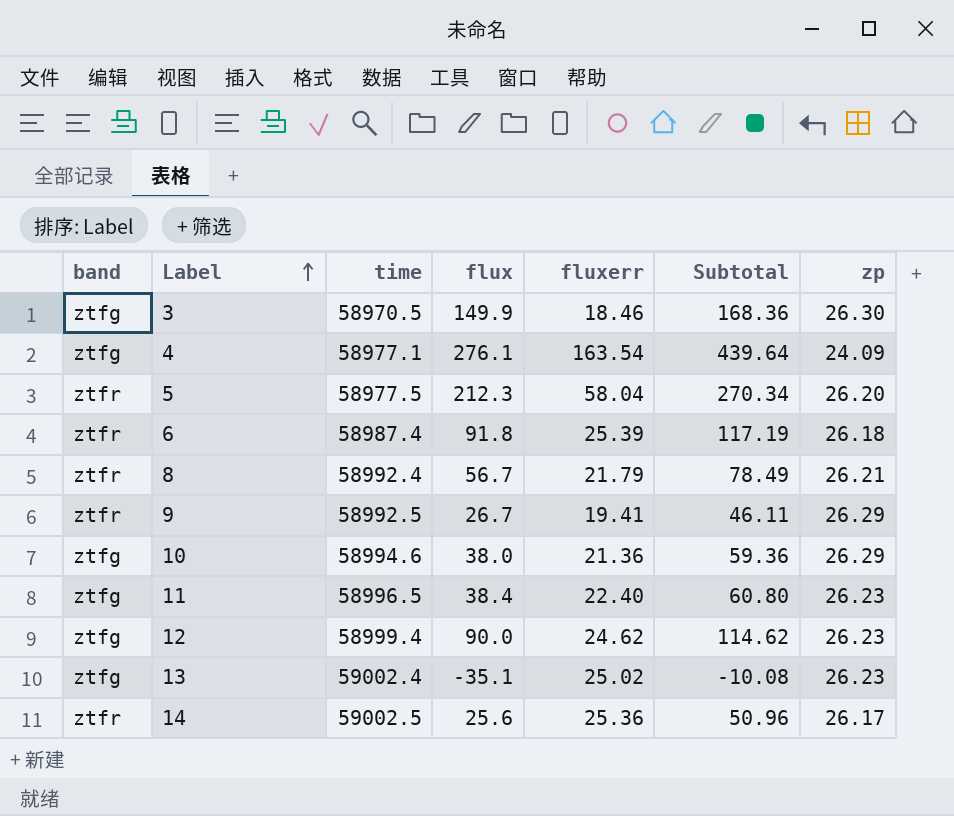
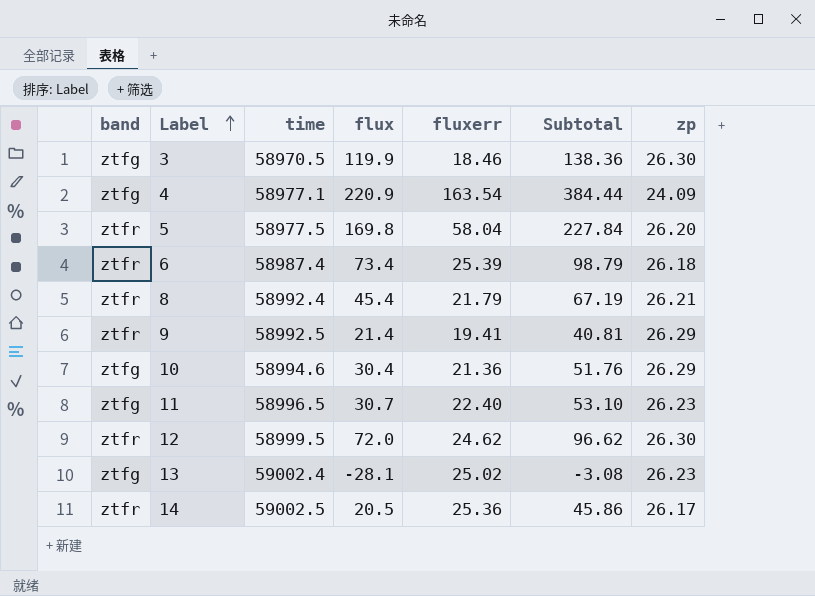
3 | flux: 149.9 -> 119.9
3 | Subtotal: 168.36 -> 138.36
4 | flux: 276.1 -> 220.9
4 | Subtotal: 439.64 -> 384.44
5 | flux: 212.3 -> 169.8
5 | Subtotal: 270.34 -> 227.84
6 | flux: 91.8 -> 73.4
6 | Subtotal: 117.19 -> 98.79
8 | flux: 56.7 -> 45.4
8 | Subtotal: 78.49 -> 67.19
9 | flux: 26.7 -> 21.4
9 | Subtotal: 46.11 -> 40.81
10 | flux: 38.0 -> 30.4
10 | Subtotal: 59.36 -> 51.76
11 | flux: 38.4 -> 30.7
11 | Subtotal: 60.80 -> 53.10
12 | band: ztfg -> ztfr
12 | time: 58999.4 -> 58999.5
12 | flux: 90.0 -> 72.0
12 | Subtotal: 114.62 -> 96.62
12 | zp: 26.23 -> 26.30
13 | flux: -35.1 -> -28.1
13 | Subtotal: -10.08 -> -3.08
14 | flux: 25.6 -> 20.5
14 | Subtotal: 50.96 -> 45.86

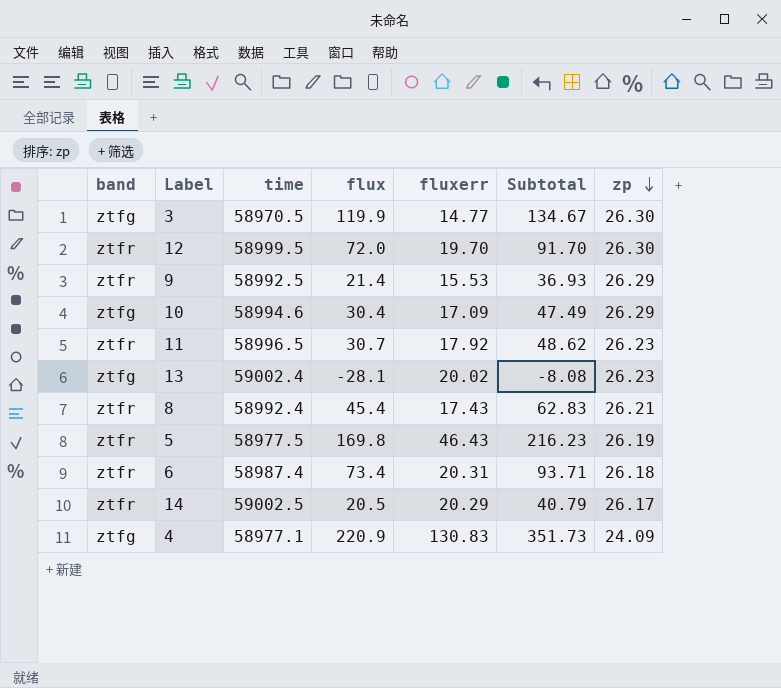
row order: Label ascending -> zp descending
3 | fluxerr: 18.46 -> 14.77
3 | Subtotal: 138.36 -> 134.67
12 | fluxerr: 24.62 -> 19.70
12 | Subtotal: 96.62 -> 91.70
9 | fluxerr: 19.41 -> 15.53
9 | Subtotal: 40.81 -> 36.93
10 | fluxerr: 21.36 -> 17.09
10 | Subtotal: 51.76 -> 47.49
11 | band: ztfg -> ztfr
11 | fluxerr: 22.40 -> 17.92
11 | Subtotal: 53.10 -> 48.62
13 | fluxerr: 25.02 -> 20.02
13 | Subtotal: -3.08 -> -8.08
8 | fluxerr: 21.79 -> 17.43
8 | Subtotal: 67.19 -> 62.83
5 | fluxerr: 58.04 -> 46.43
5 | Subtotal: 227.84 -> 216.23
5 | zp: 26.20 -> 26.19
6 | fluxerr: 25.39 -> 20.31
6 | Subtotal: 98.79 -> 93.71
14 | fluxerr: 25.36 -> 20.29
14 | Subtotal: 45.86 -> 40.79
4 | fluxerr: 163.54 -> 130.83
4 | Subtotal: 384.44 -> 351.73

